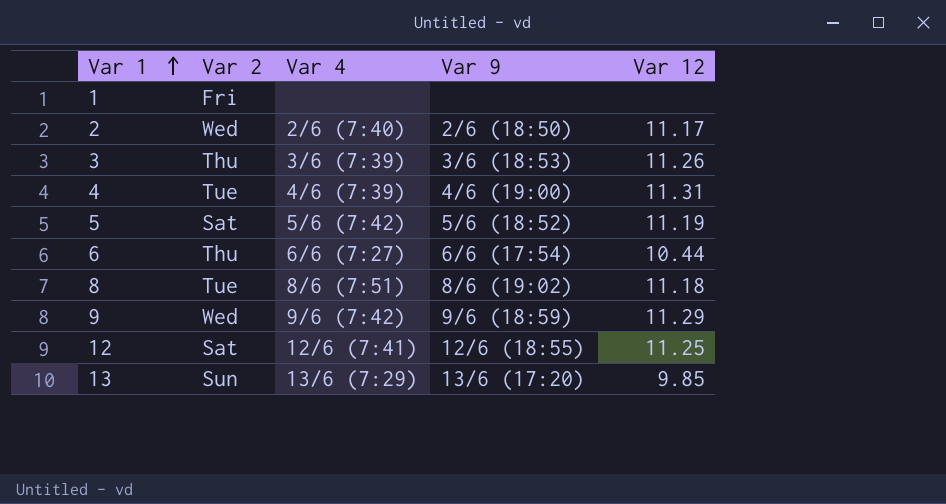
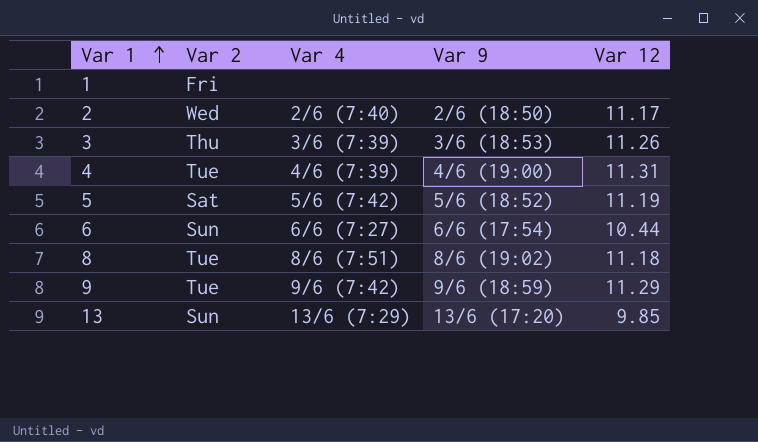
row 12: Sat | 12/6 (7:41) | 12/6 (18:55) | 11.25 -> none
6 | Var 2: Thu -> Sun
9 | Var 2: Wed -> Tue

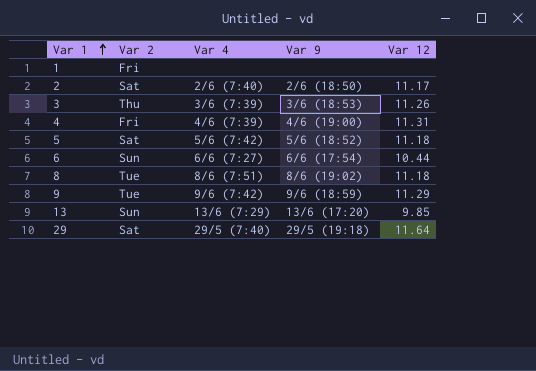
2 | Var 2: Wed -> Sat
4 | Var 2: Tue -> Fri
5 | Var 12: 11.19 -> 11.18
row 29: none -> Sat | 29/5 (7:40) | 29/5 (19:18) | 11.64

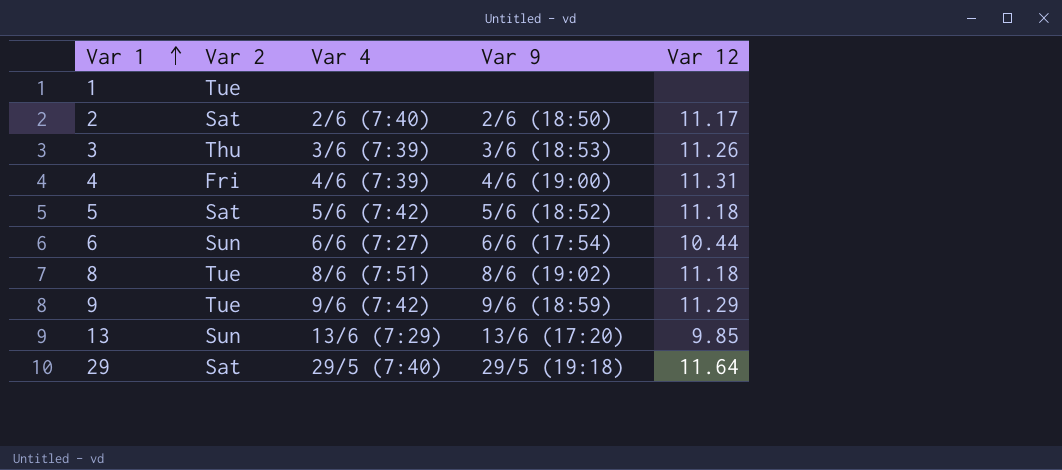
1 | Var 2: Fri -> Tue

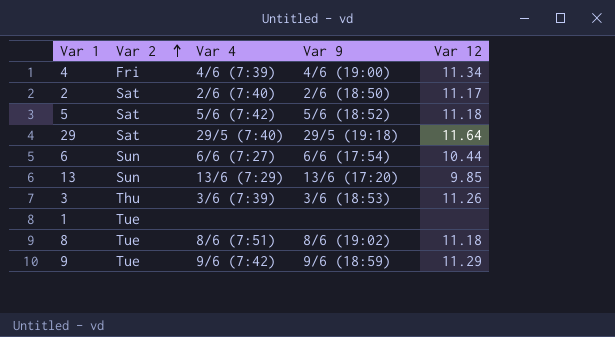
row order: Var 1 ascending -> Var 2 ascending
4 | Var 12: 11.31 -> 11.34

